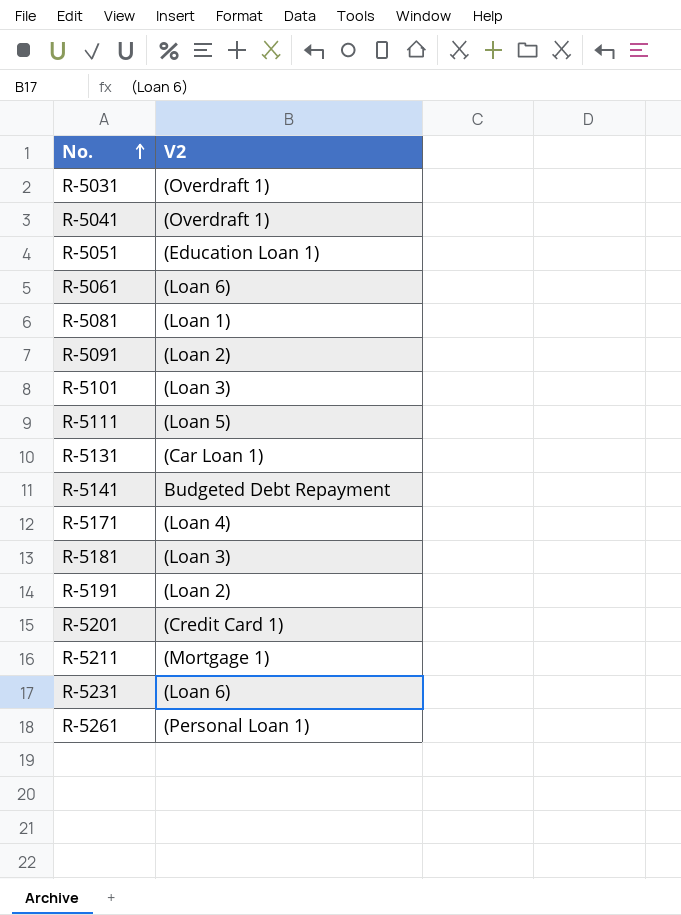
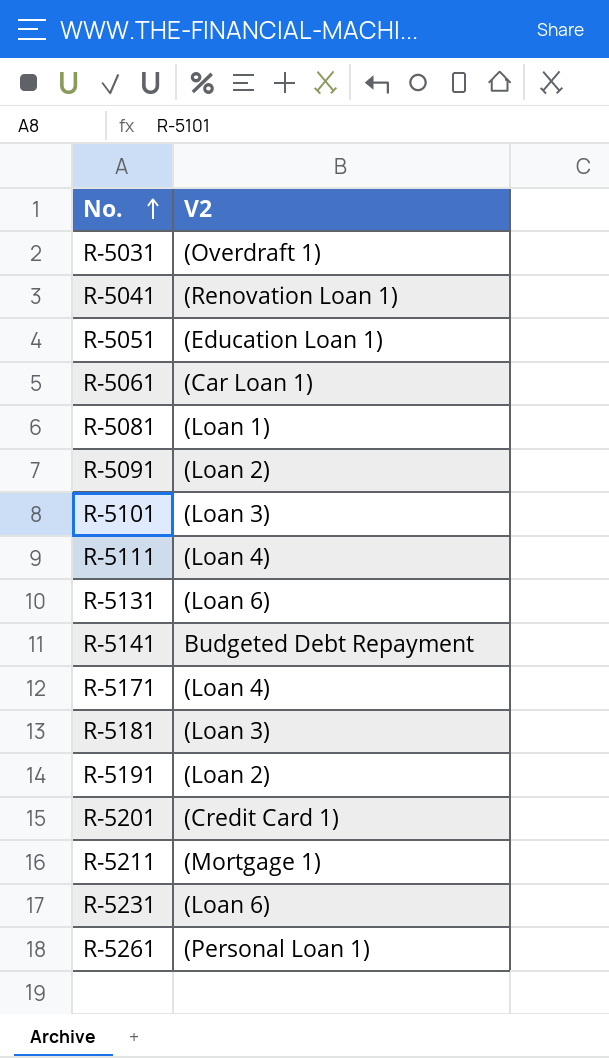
R-5041 | V2: (Overdraft 1) -> (Renovation Loan 1)
R-5061 | V2: (Loan 6) -> (Car Loan 1)
R-5111 | V2: (Loan 5) -> (Loan 4)
R-5131 | V2: (Car Loan 1) -> (Loan 6)

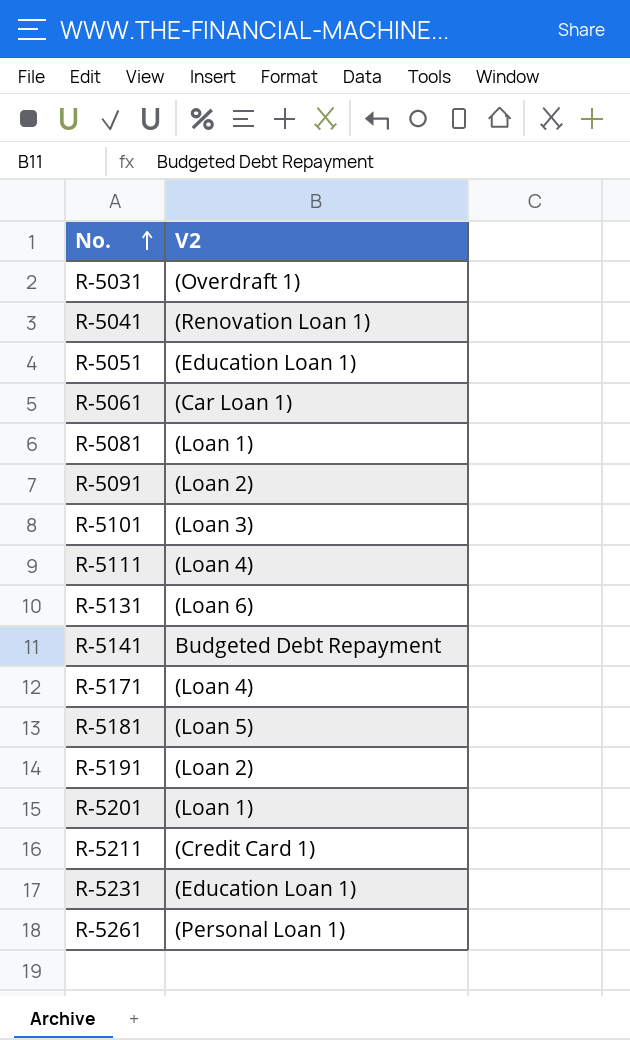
R-5181 | V2: (Loan 3) -> (Loan 5)
R-5201 | V2: (Credit Card 1) -> (Loan 1)
R-5211 | V2: (Mortgage 1) -> (Credit Card 1)
R-5231 | V2: (Loan 6) -> (Education Loan 1)

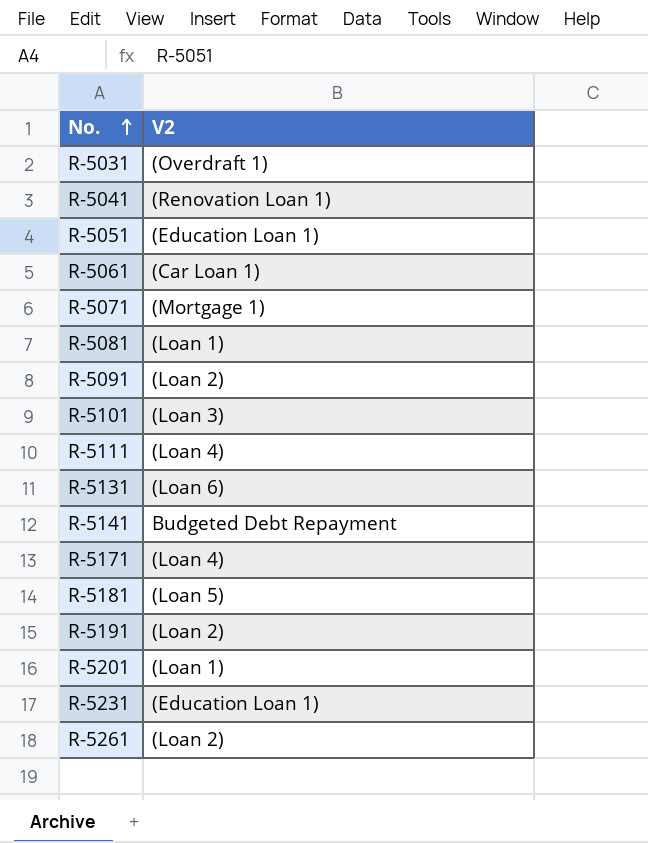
row R-5211: (Credit Card 1) -> none
row R-5071: none -> (Mortgage 1)
R-5261 | V2: (Personal Loan 1) -> (Loan 2)

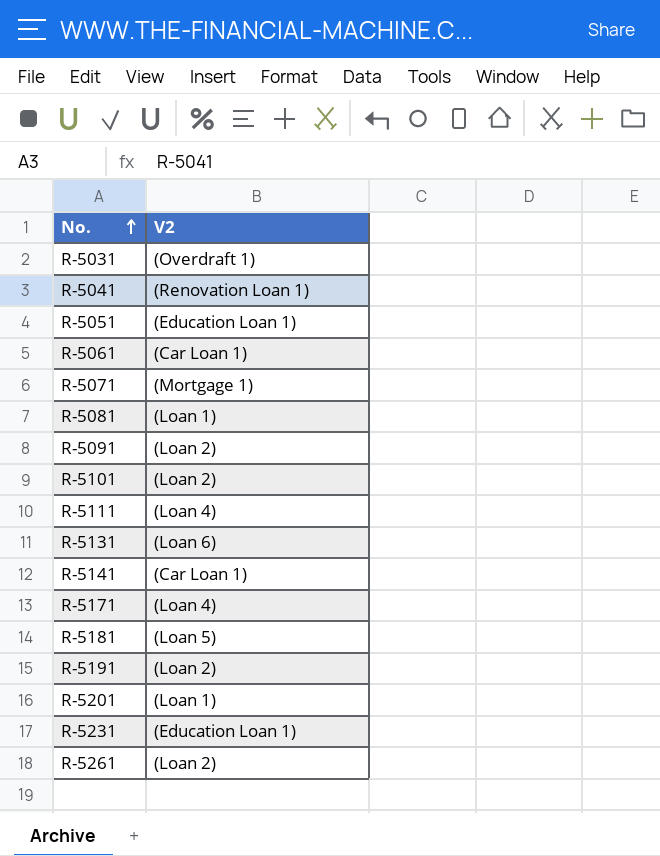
R-5101 | V2: (Loan 3) -> (Loan 2)
R-5141 | V2: Budgeted Debt Repayment -> (Car Loan 1)

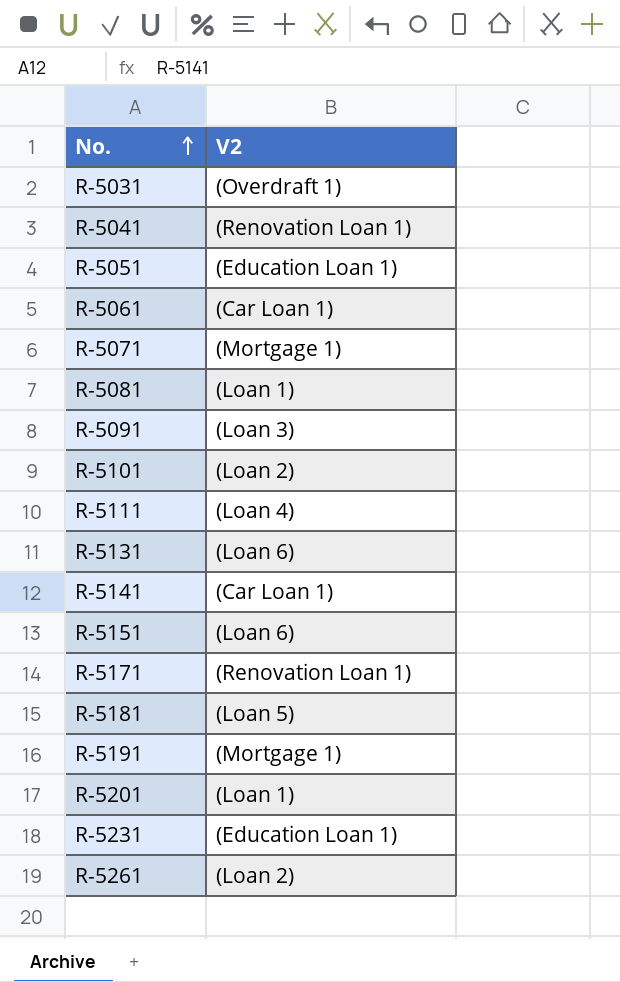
R-5091 | V2: (Loan 2) -> (Loan 3)
row R-5151: none -> (Loan 6)
R-5171 | V2: (Loan 4) -> (Renovation Loan 1)
R-5191 | V2: (Loan 2) -> (Mortgage 1)

